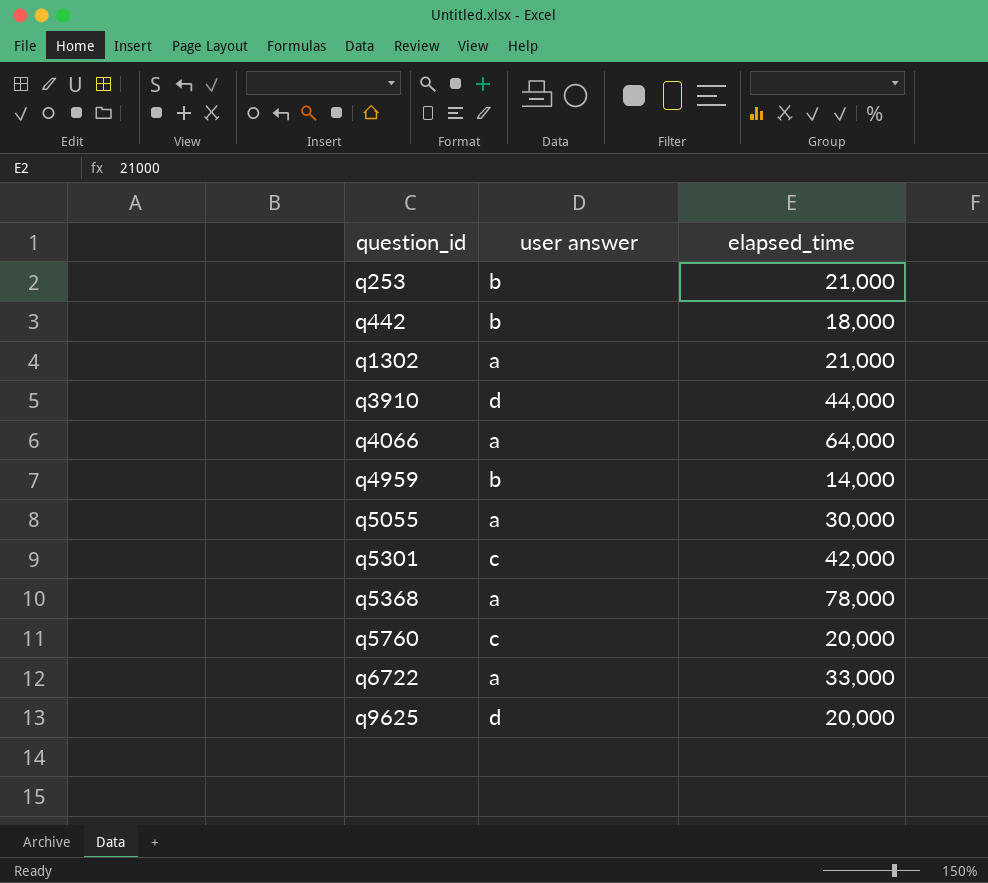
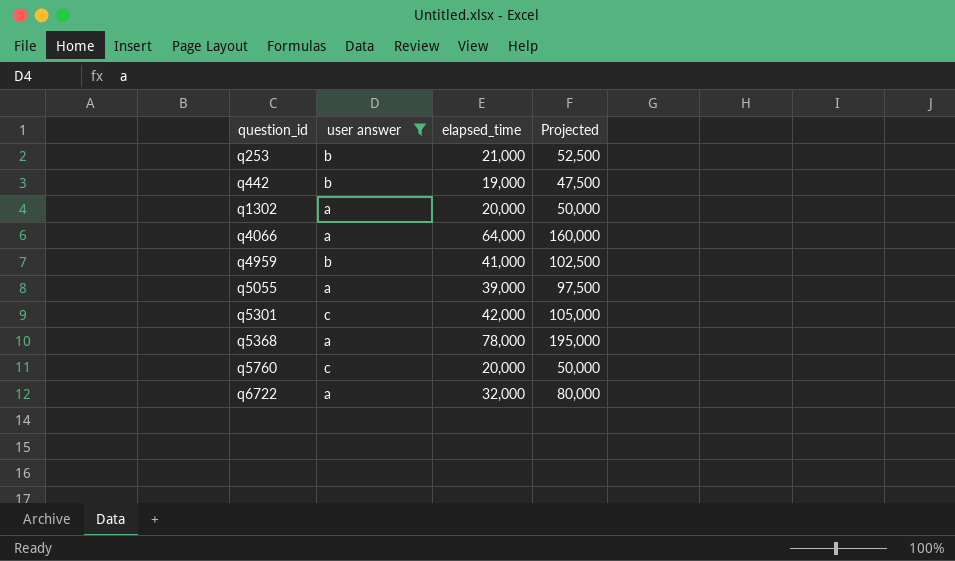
filter: none -> user answer != d
column Projected | formula: none -> [elapsed_time] * 2.5
q442 | elapsed_time: 18,000 -> 19,000
q1302 | elapsed_time: 21,000 -> 20,000
q4959 | elapsed_time: 14,000 -> 41,000
q5055 | elapsed_time: 30,000 -> 39,000
q6722 | elapsed_time: 33,000 -> 32,000

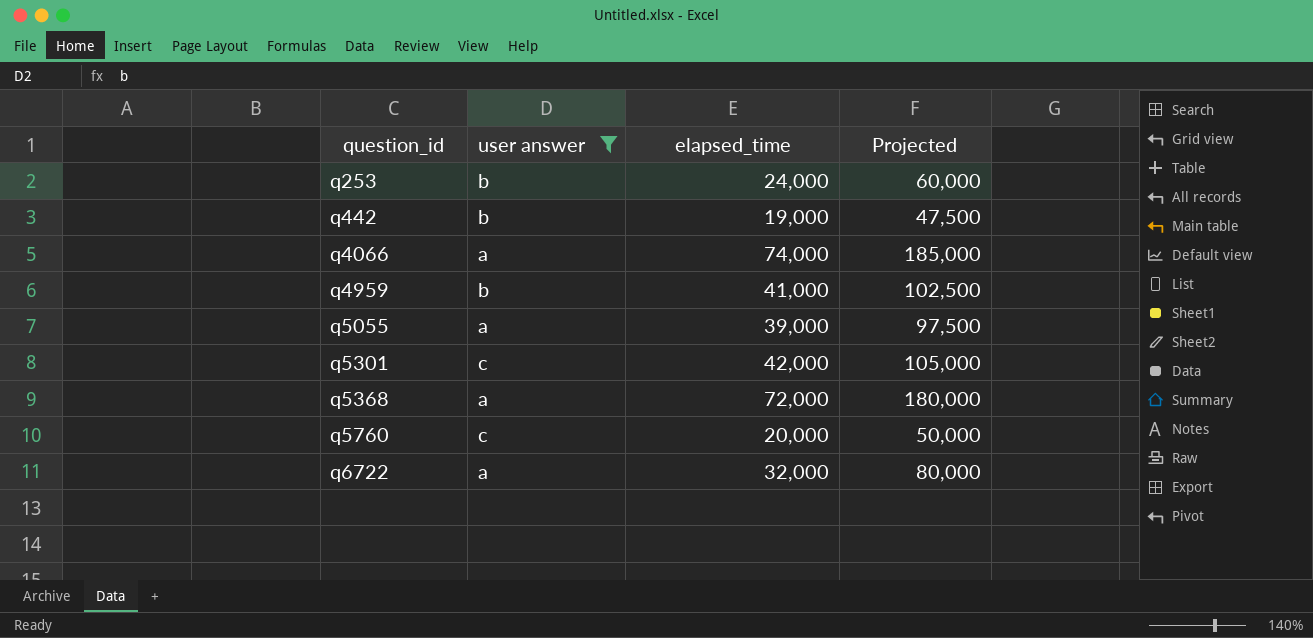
row q1302: a | 20,000 | 50,000 -> none
q253 | elapsed_time: 21,000 -> 24,000
q253 | Projected: 52,500 -> 60,000
q4066 | elapsed_time: 64,000 -> 74,000
q4066 | Projected: 160,000 -> 185,000
q5368 | elapsed_time: 78,000 -> 72,000
q5368 | Projected: 195,000 -> 180,000

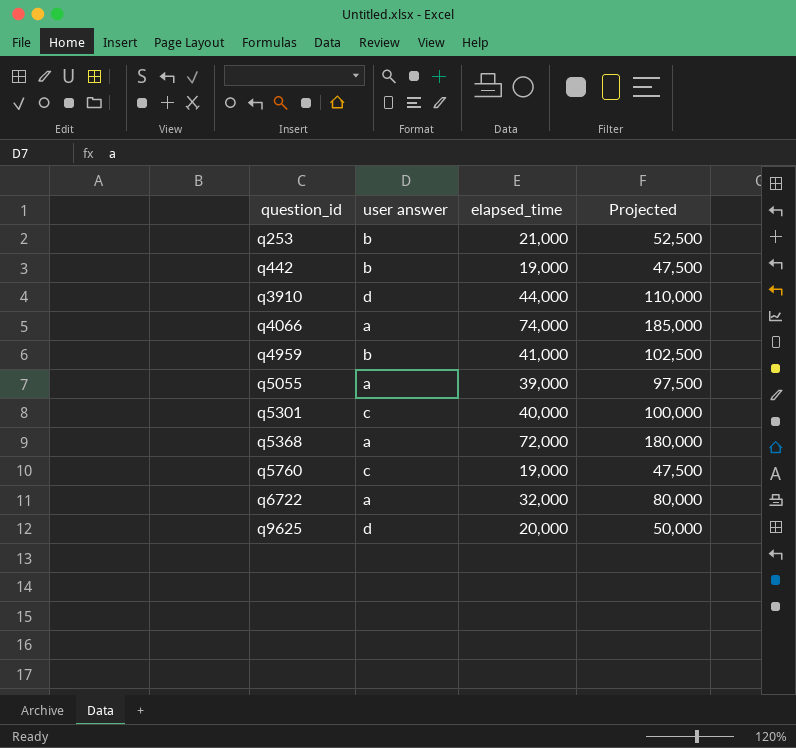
filter: user answer != d -> none
q253 | elapsed_time: 24,000 -> 21,000
q253 | Projected: 60,000 -> 52,500
q5301 | elapsed_time: 42,000 -> 40,000
q5301 | Projected: 105,000 -> 100,000
q5760 | elapsed_time: 20,000 -> 19,000
q5760 | Projected: 50,000 -> 47,500

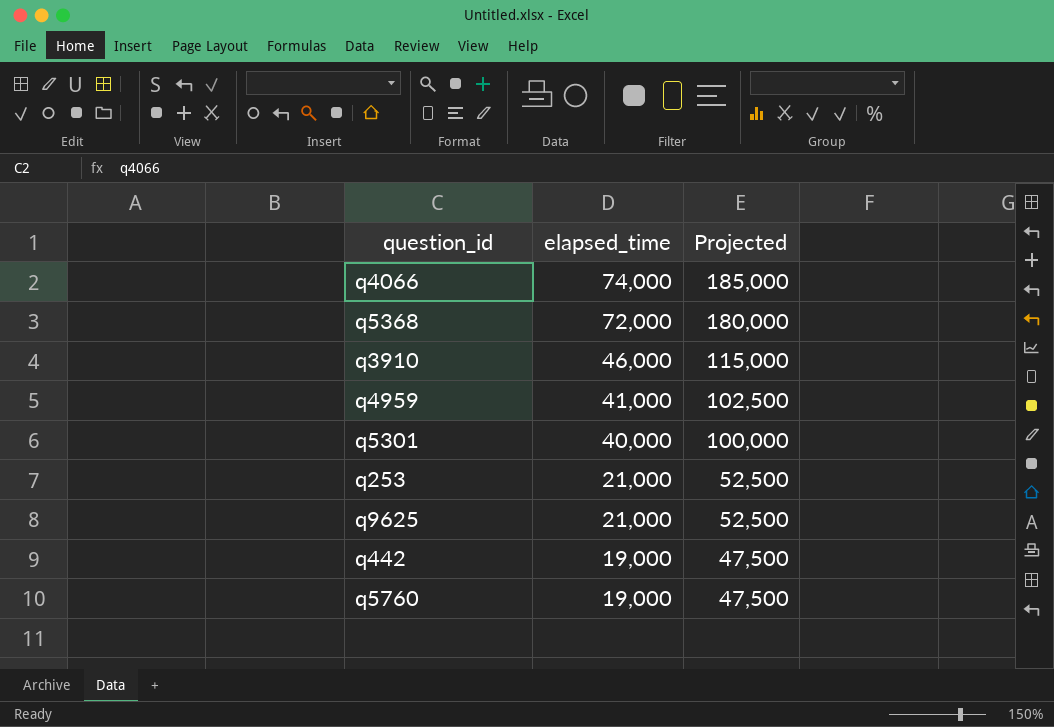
row order: question_id ascending -> elapsed_time descending
column user answer | position: 2 -> none
row q5055: a | 39,000 | 97,500 -> none
row q6722: a | 32,000 | 80,000 -> none
q3910 | elapsed_time: 44,000 -> 46,000
q3910 | Projected: 110,000 -> 115,000
q9625 | elapsed_time: 20,000 -> 21,000
q9625 | Projected: 50,000 -> 52,500

